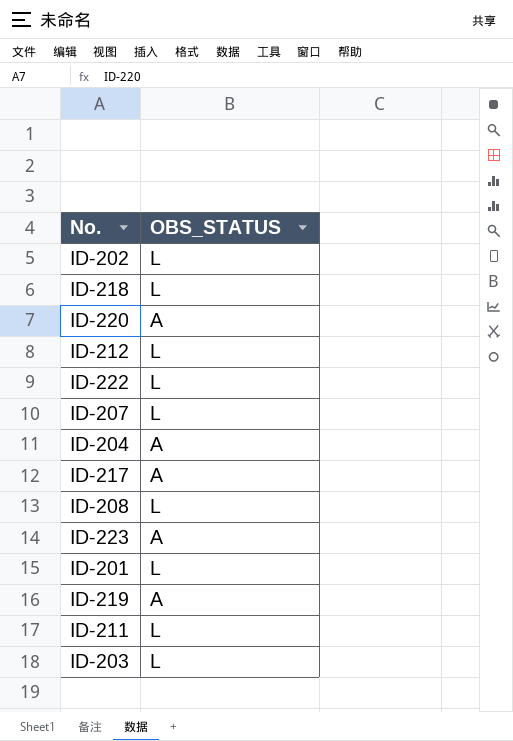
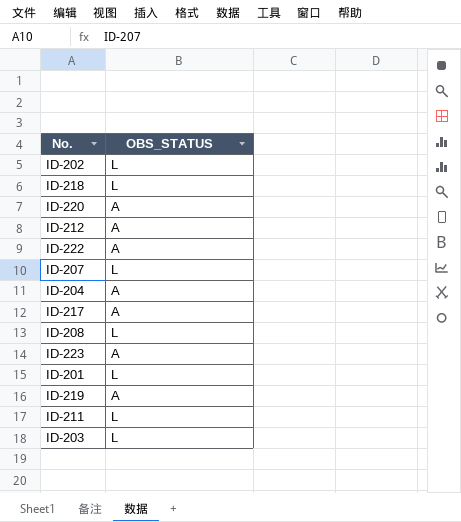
ID-212 | OBS_STATUS: L -> A
ID-222 | OBS_STATUS: L -> A

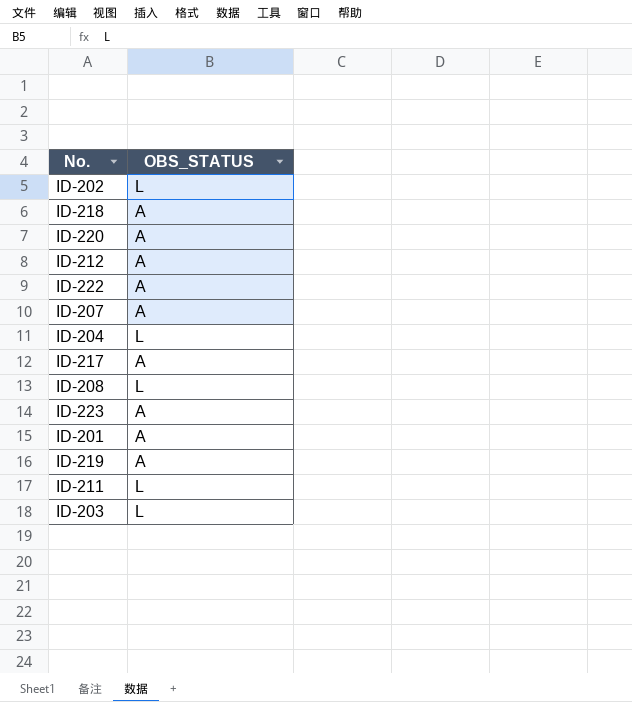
ID-218 | OBS_STATUS: L -> A
ID-207 | OBS_STATUS: L -> A
ID-204 | OBS_STATUS: A -> L
ID-201 | OBS_STATUS: L -> A

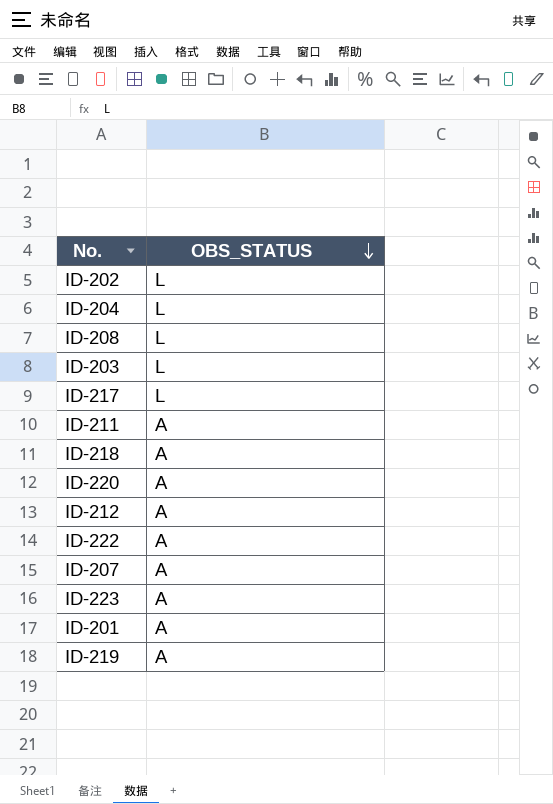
row order: none -> OBS_STATUS descending
ID-217 | OBS_STATUS: A -> L
ID-211 | OBS_STATUS: L -> A

